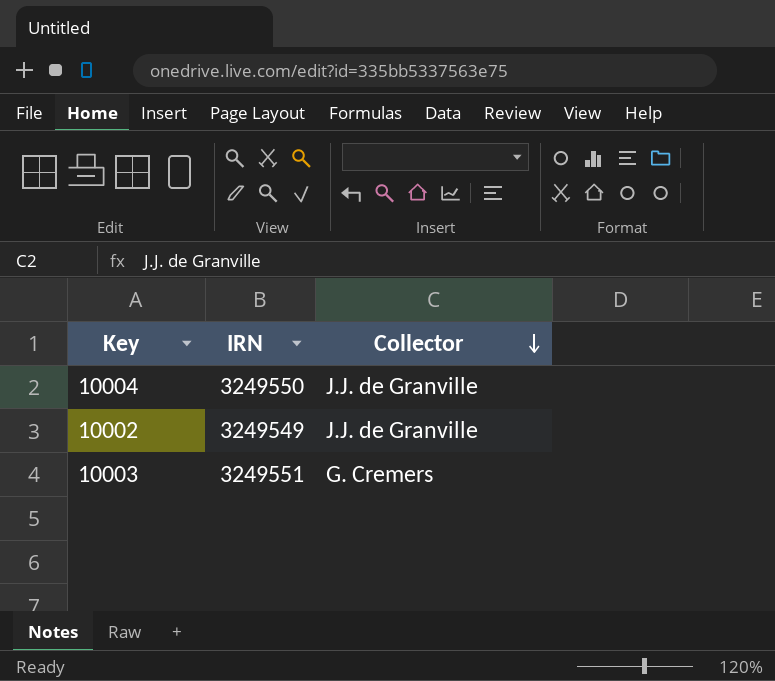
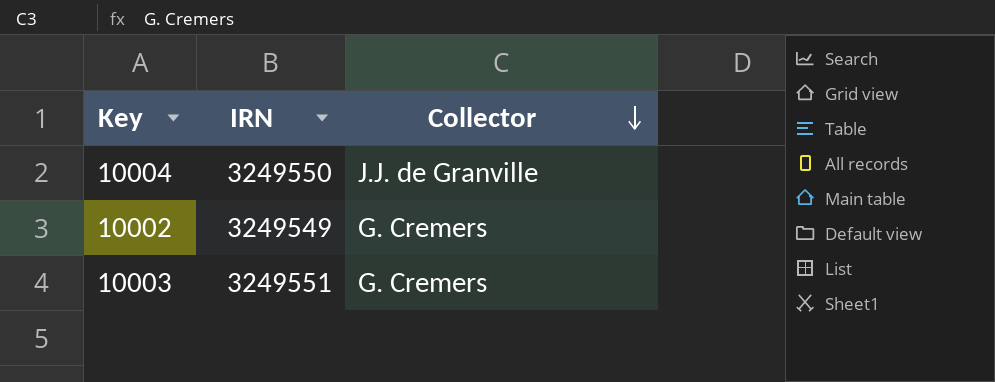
10002 | Collector: J.J. de Granville -> G. Cremers

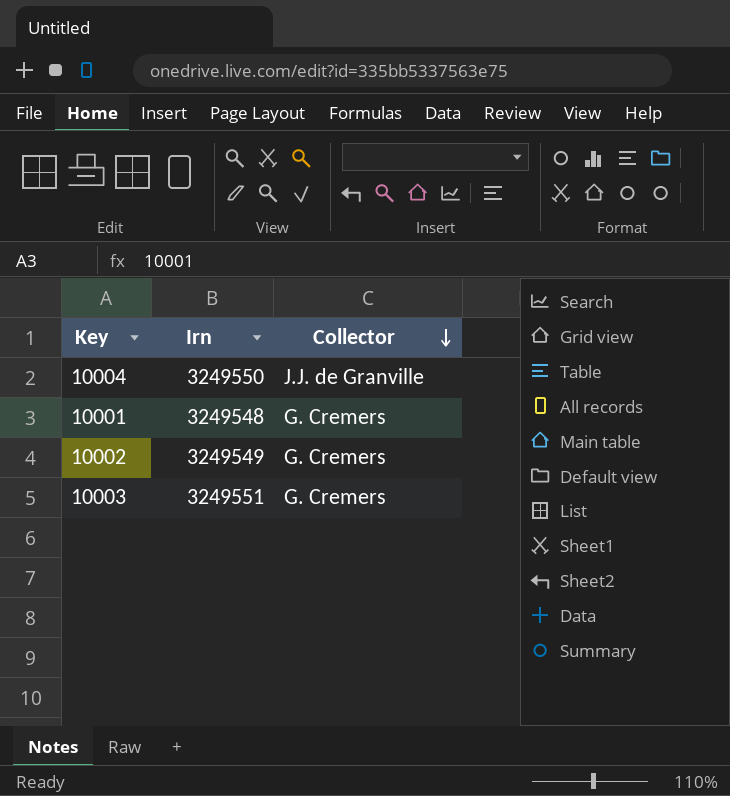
column name: IRN -> Irn
row 10001: none -> 3249548 | G. Cremers

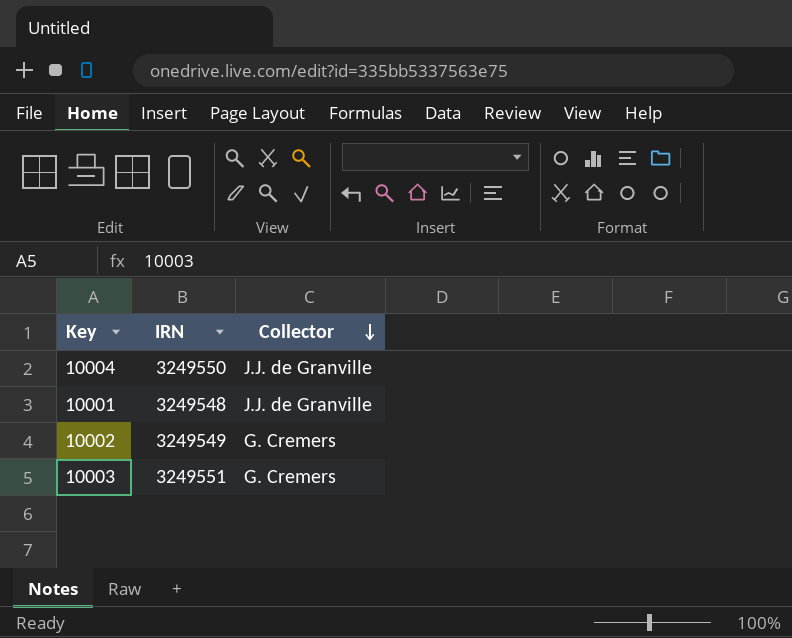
column name: Irn -> IRN
10001 | Collector: G. Cremers -> J.J. de Granville

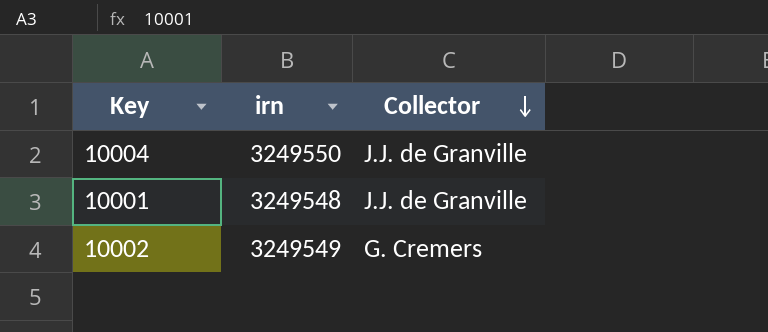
column name: IRN -> irn
row 10003: 3249551 | G. Cremers -> none

